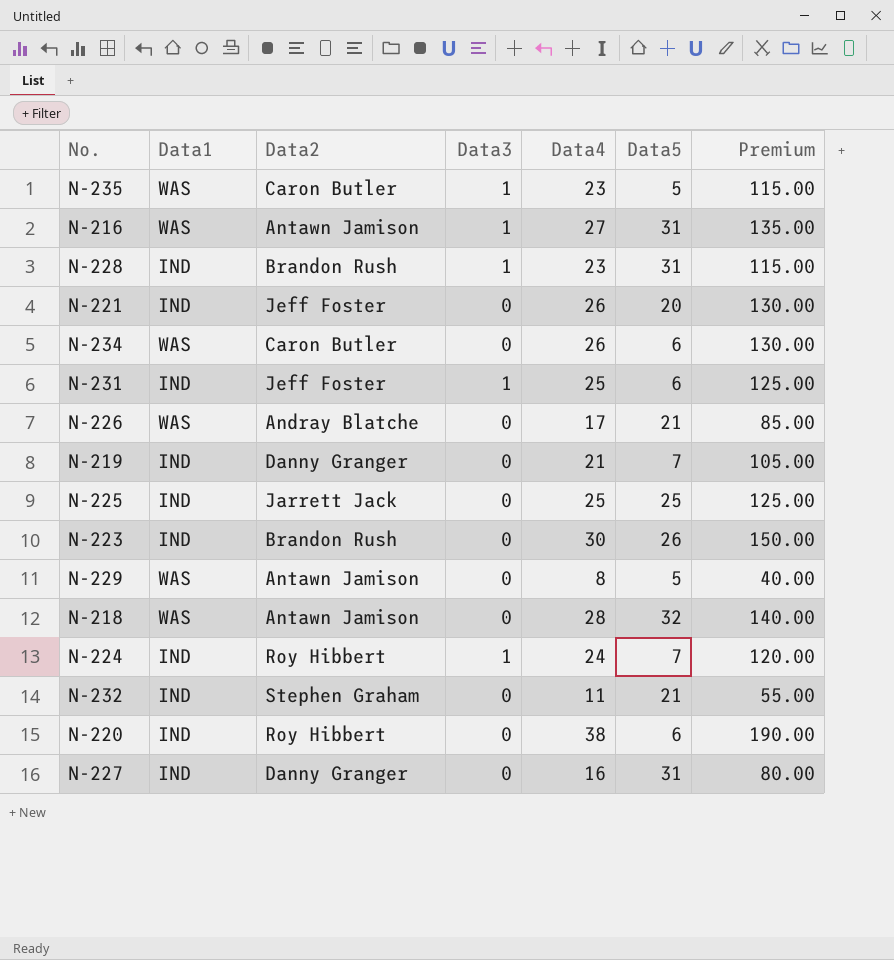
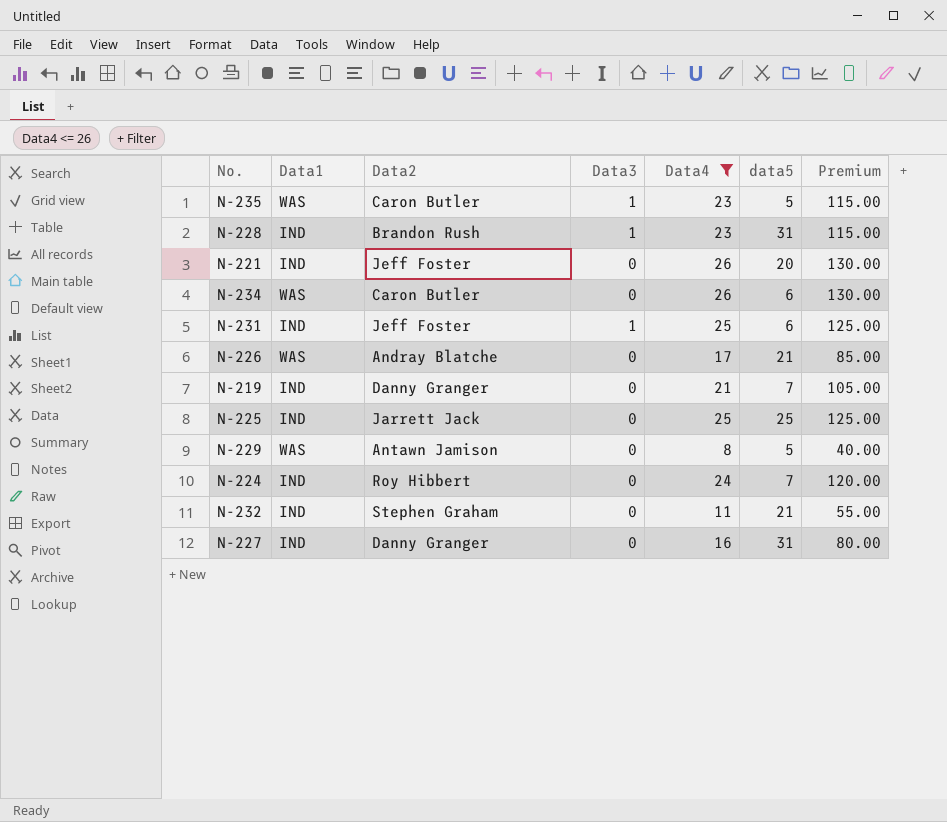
filter: none -> Data4 <= 26
column name: Data5 -> data5
N-224 | Data3: 1 -> 0

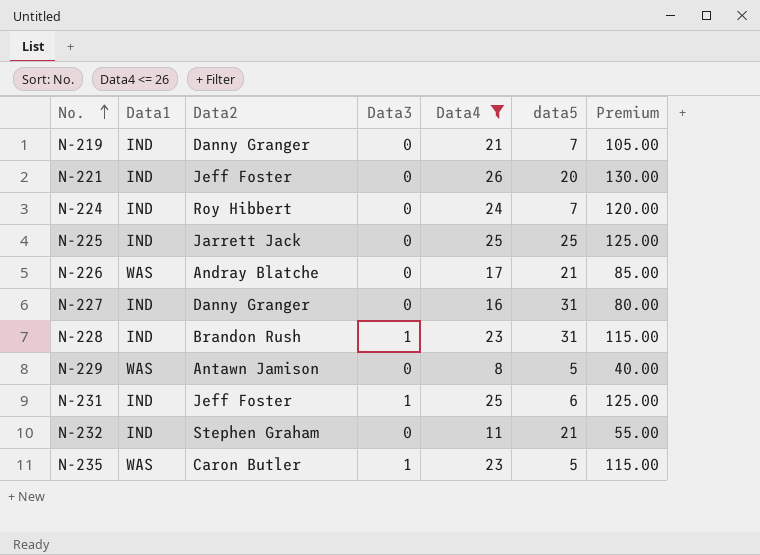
row order: none -> No. ascending
row N-234: WAS | Caron Butler | 0 | 26 | 6 | 130.00 -> none

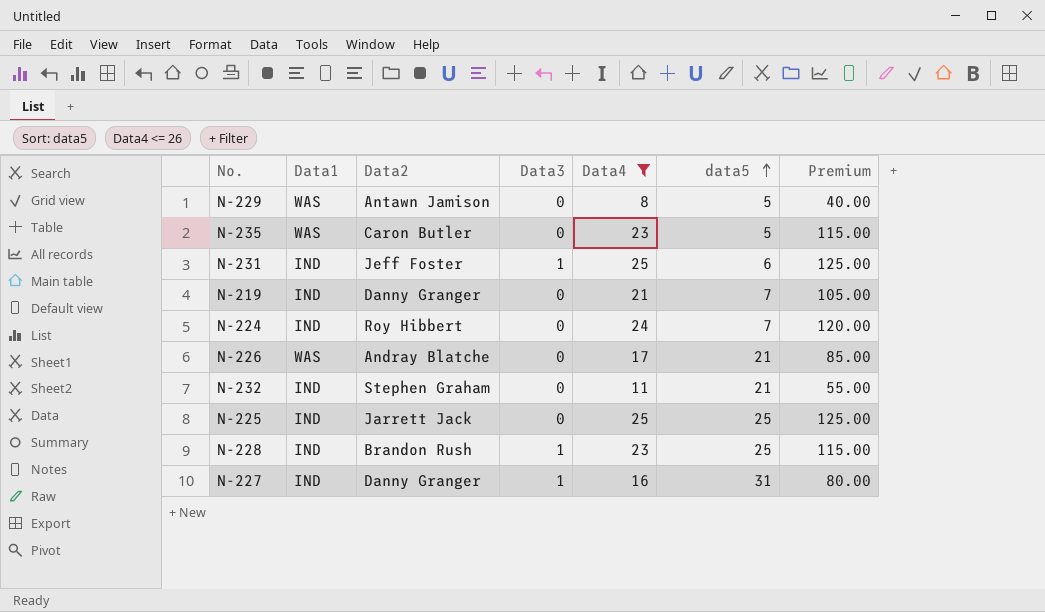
row order: No. ascending -> data5 ascending
row N-221: IND | Jeff Foster | 0 | 26 | 20 | 130.00 -> none
N-235 | Data3: 1 -> 0
N-228 | data5: 31 -> 25
N-227 | Data3: 0 -> 1

